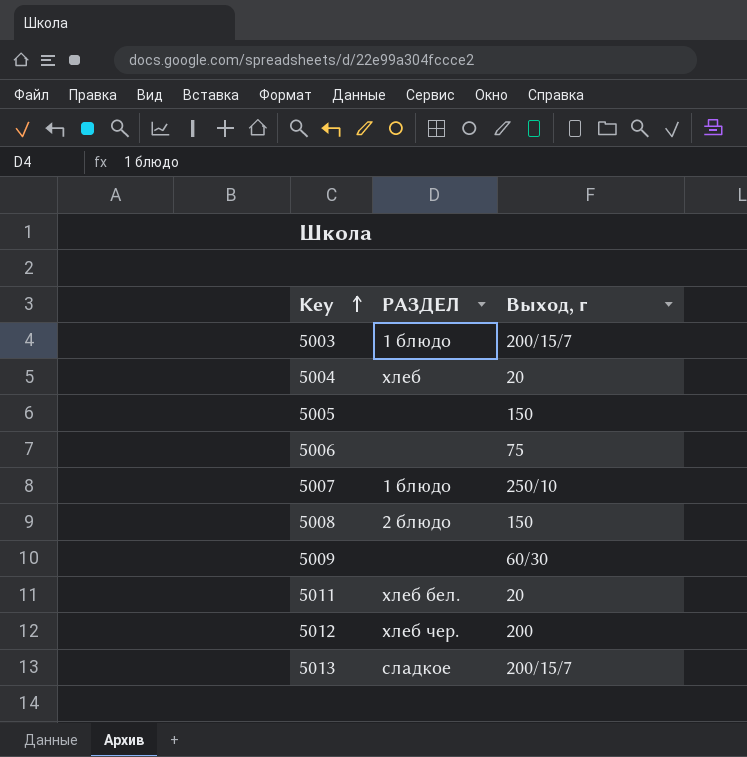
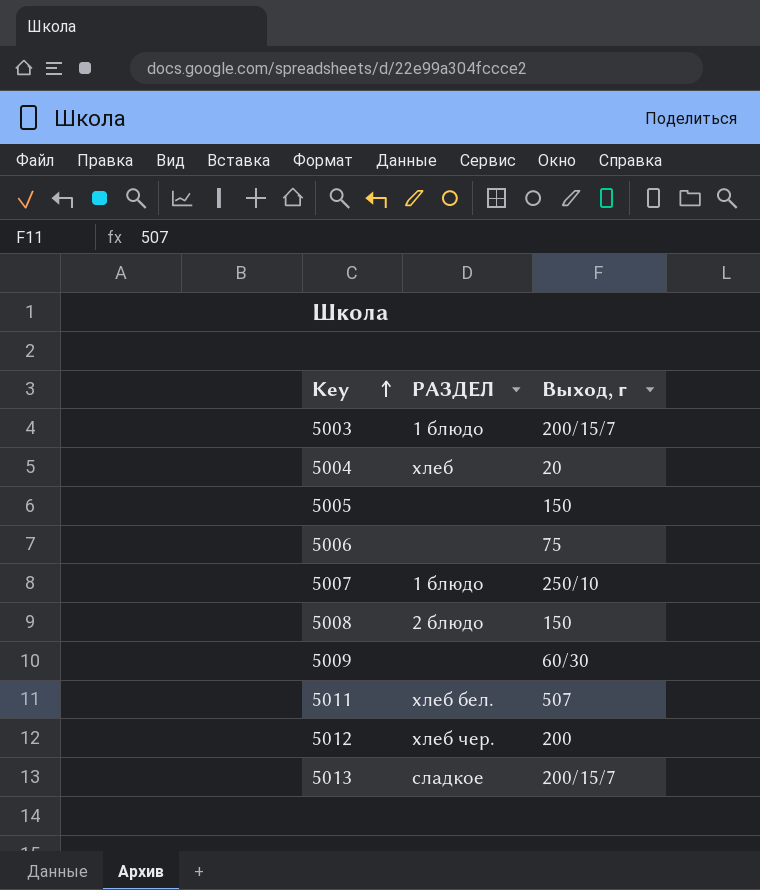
5011 | Выход, г: 20 -> 507

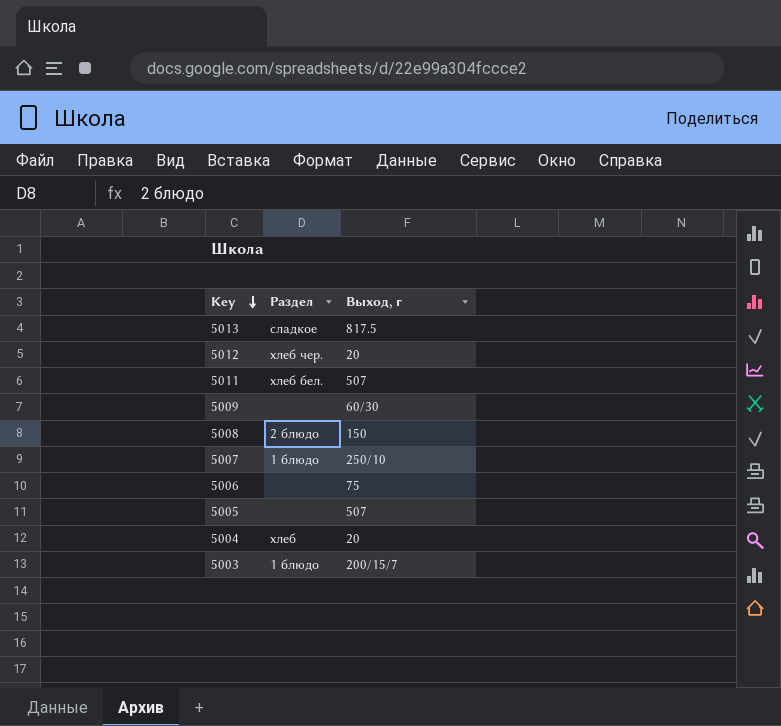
row order: Key ascending -> Key descending
column name: РАЗДЕЛ -> Раздел
5013 | Выход, г: 200/15/7 -> 817.5
5012 | Выход, г: 200 -> 20
5005 | Выход, г: 150 -> 507

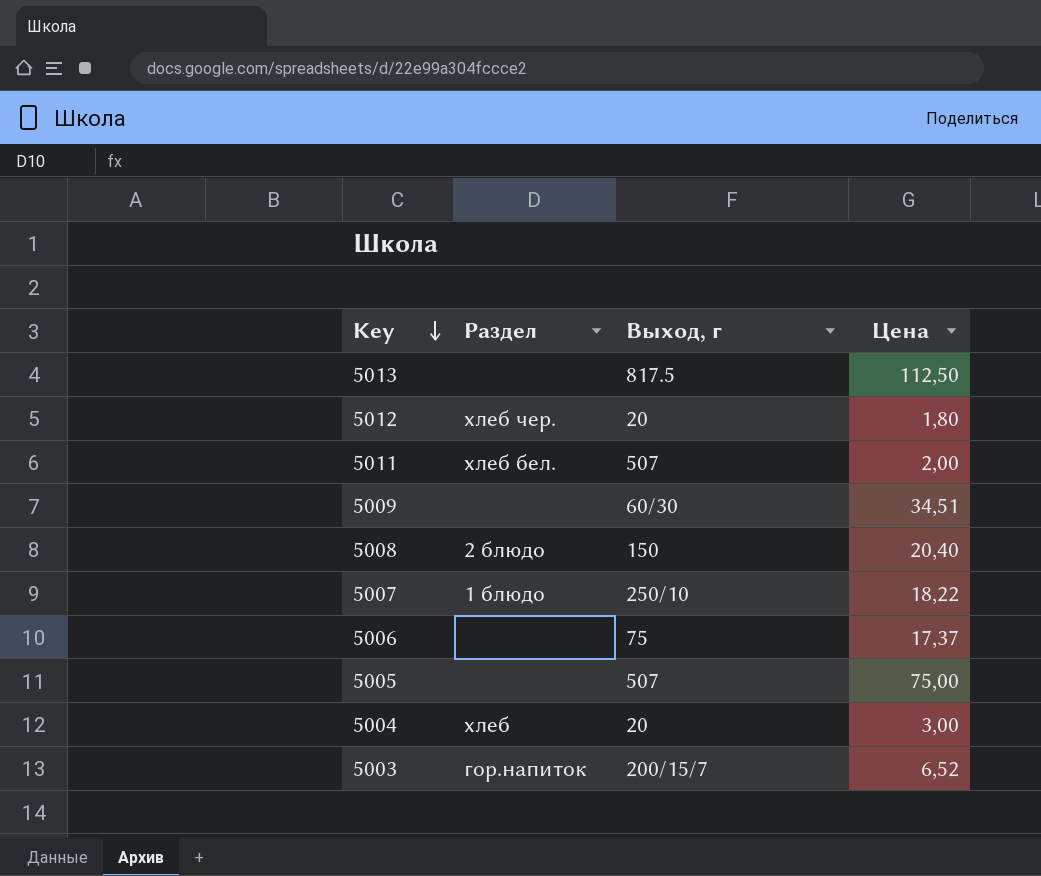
column Цена | position: none -> 4
5013 | Раздел: сладкое -> none
5003 | Раздел: 1 блюдо -> гор.напиток

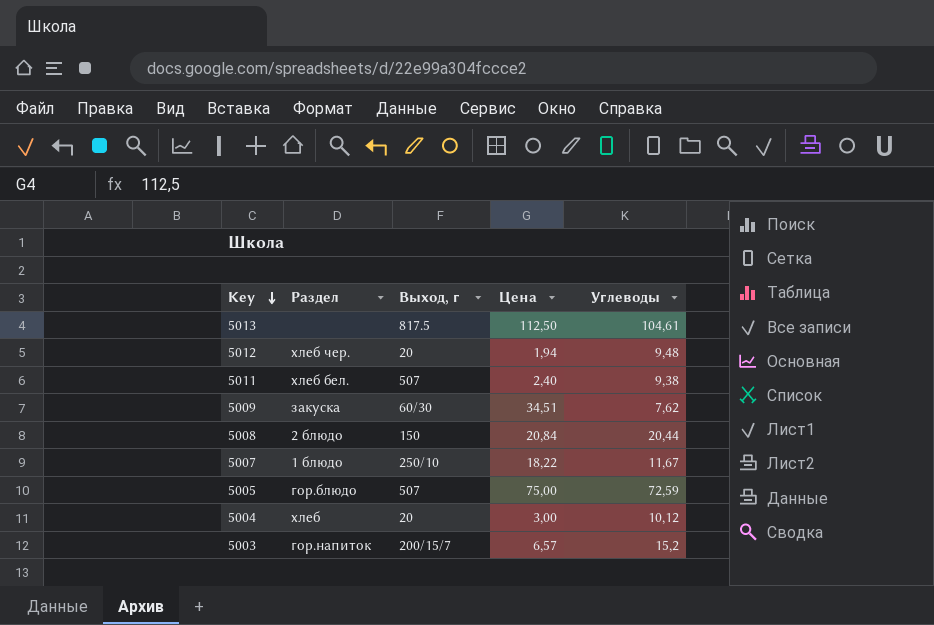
column Углеводы | position: none -> 5
row 5006: none | 75 | 17,37 -> none
5012 | Цена: 1,80 -> 1,94
5011 | Цена: 2,00 -> 2,40
5009 | Раздел: none -> закуска
5008 | Цена: 20,40 -> 20,84
5005 | Раздел: none -> гор.блюдо
5003 | Цена: 6,52 -> 6,57

